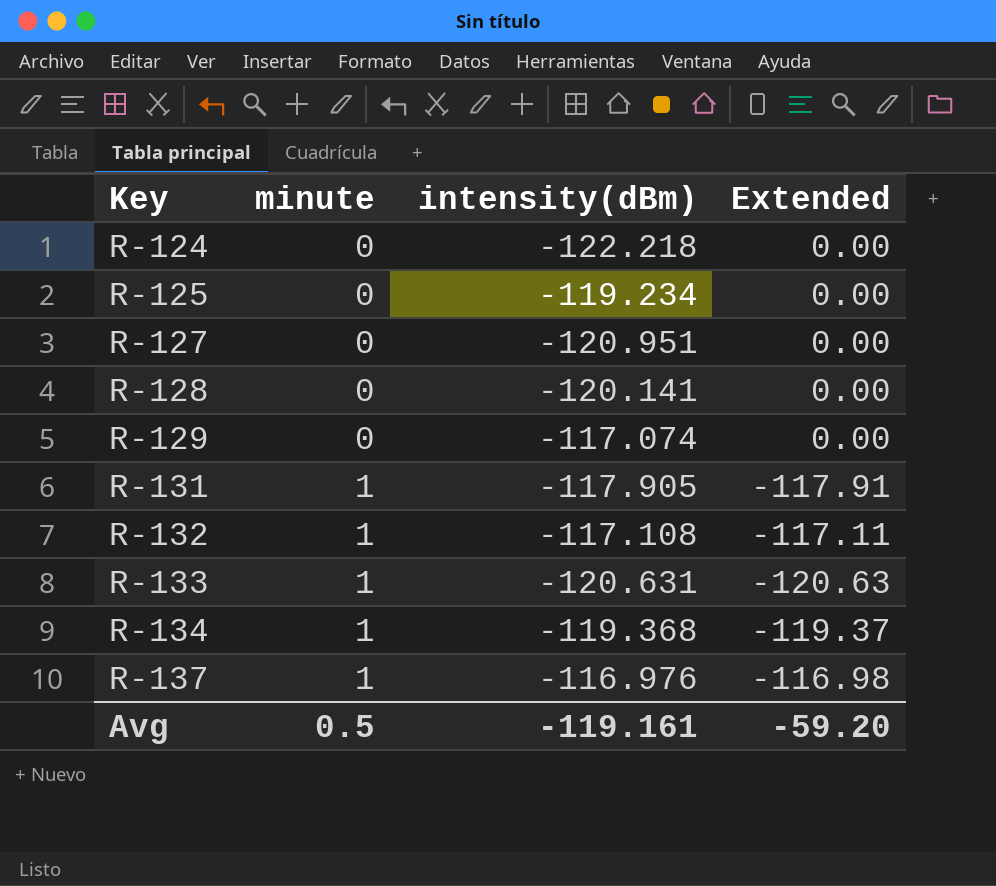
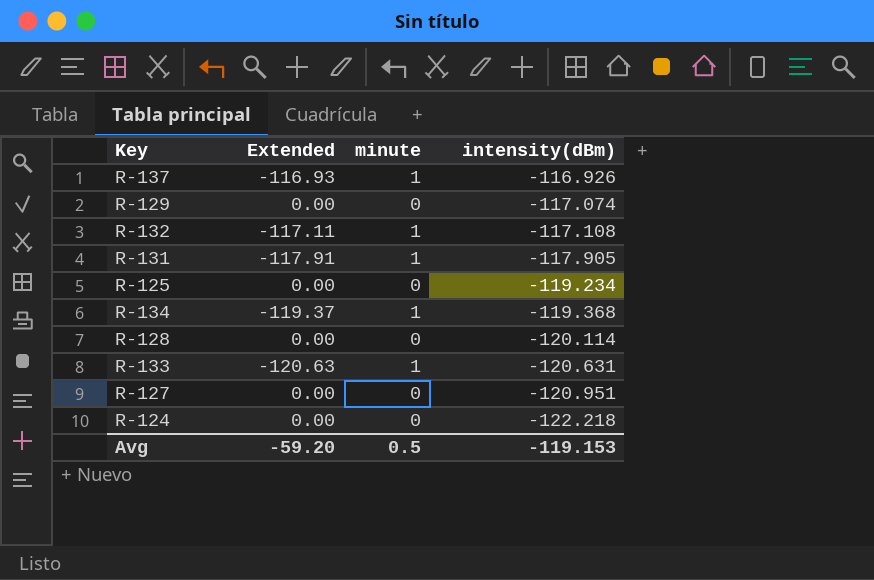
row order: Key ascending -> intensity(dBm) descending
column Extended | position: 4 -> 2
R-137 | Extended: -116.98 -> -116.93
R-137 | intensity(dBm): -116.976 -> -116.926
R-128 | intensity(dBm): -120.141 -> -120.114
Avg | intensity(dBm): -119.161 -> -119.153

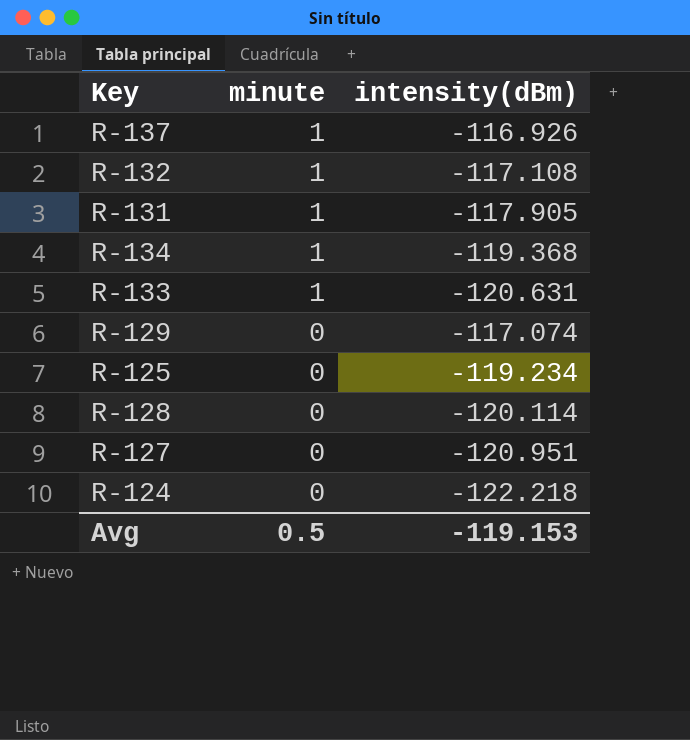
row order: intensity(dBm) descending -> minute descending
column Extended | formula: [minute] * [intensity(dBm)] -> none

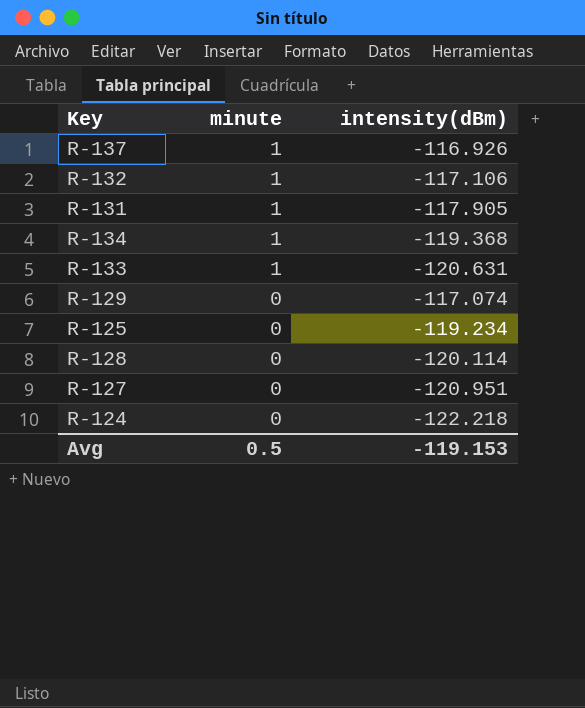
R-132 | intensity(dBm): -117.108 -> -117.106

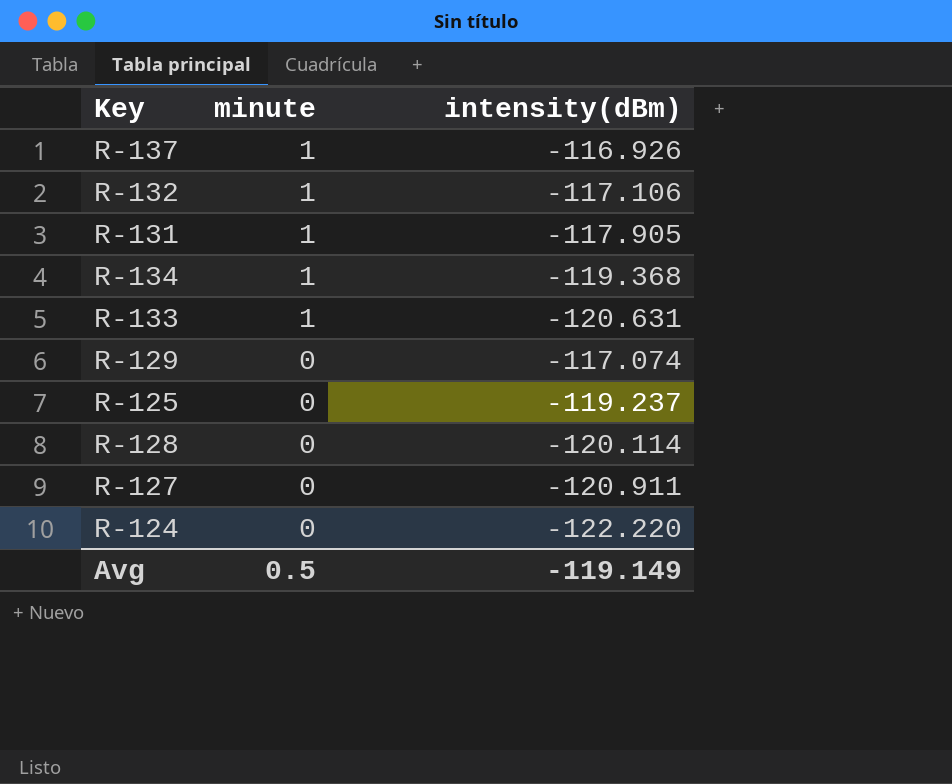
R-125 | intensity(dBm): -119.234 -> -119.237
R-127 | intensity(dBm): -120.951 -> -120.911
R-124 | intensity(dBm): -122.218 -> -122.220
Avg | intensity(dBm): -119.153 -> -119.149

